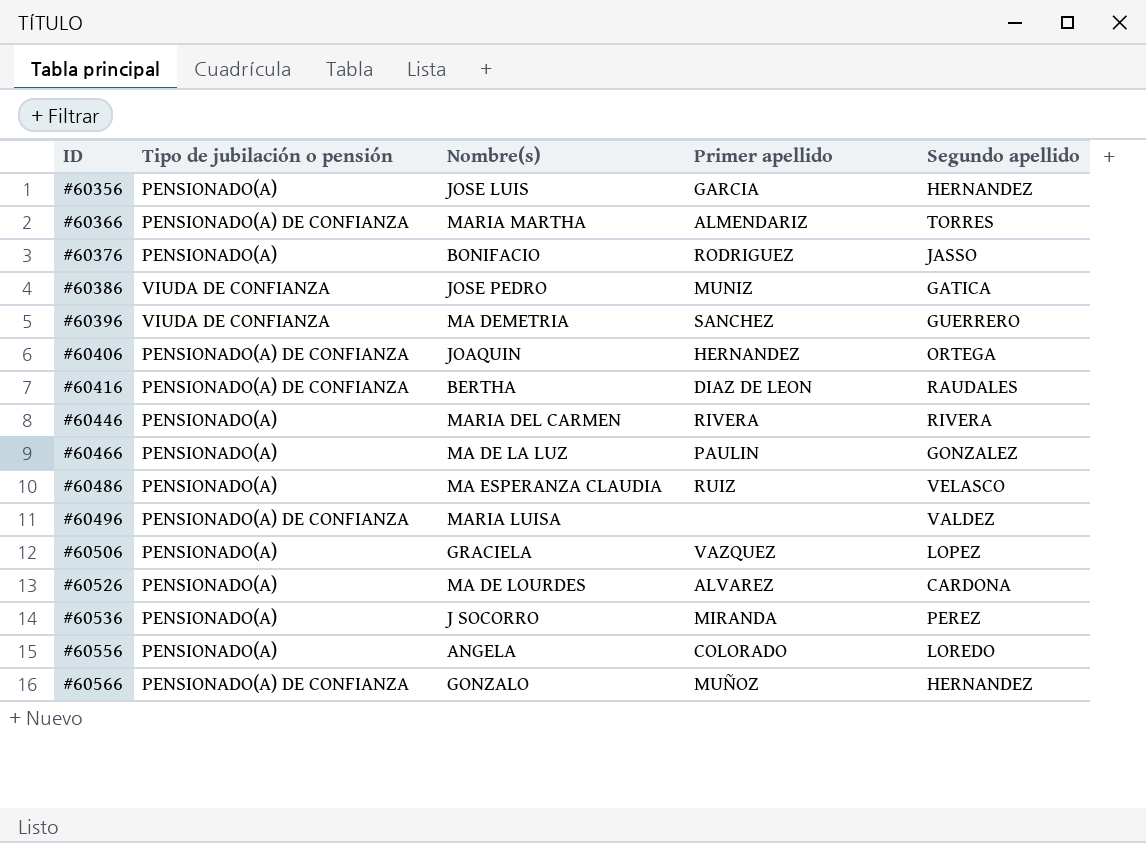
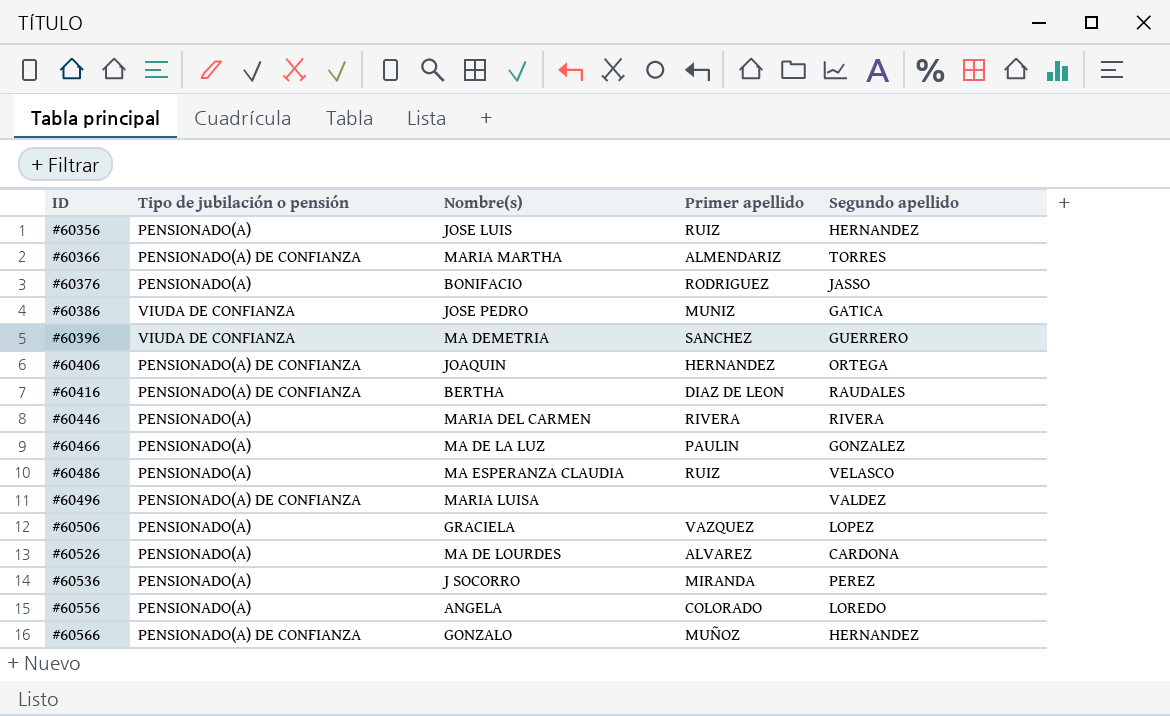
#60356 | Primer apellido: GARCIA -> RUIZ

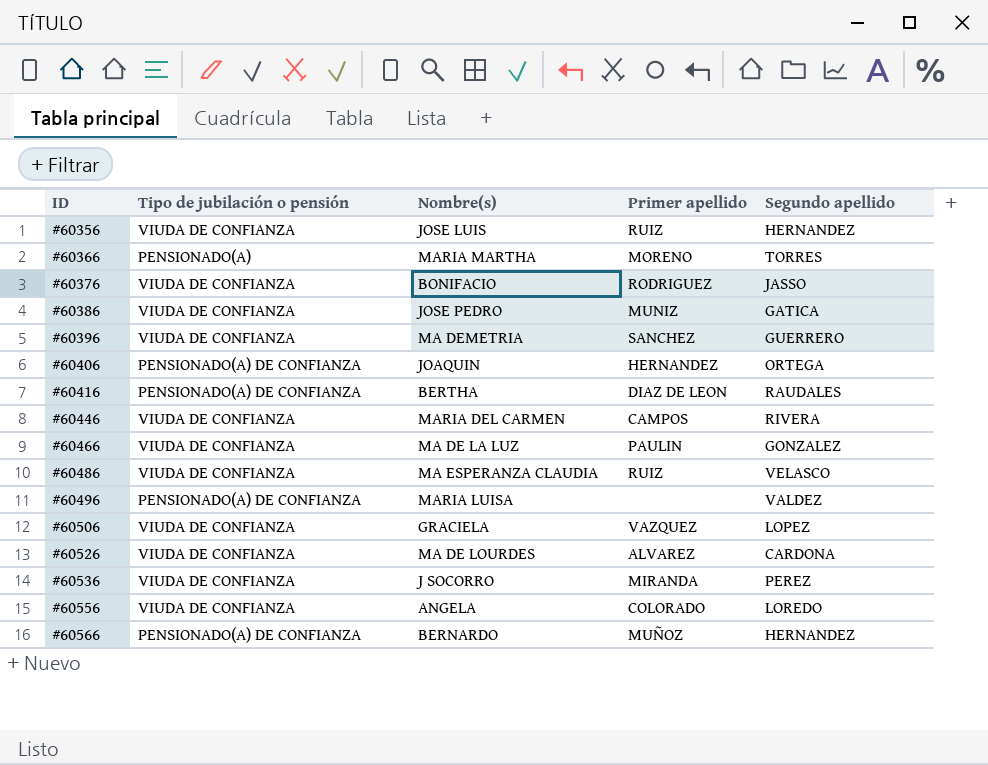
#60356 | Tipo de jubilación o pensión: PENSIONADO(A) -> VIUDA DE CONFIANZA
#60366 | Tipo de jubilación o pensión: PENSIONADO(A) DE CONFIANZA -> PENSIONADO(A)
#60366 | Primer apellido: ALMENDARIZ -> MORENO
#60376 | Tipo de jubilación o pensión: PENSIONADO(A) -> VIUDA DE CONFIANZA
#60446 | Tipo de jubilación o pensión: PENSIONADO(A) -> VIUDA DE CONFIANZA
#60446 | Primer apellido: RIVERA -> CAMPOS
#60466 | Tipo de jubilación o pensión: PENSIONADO(A) -> VIUDA DE CONFIANZA
#60486 | Tipo de jubilación o pensión: PENSIONADO(A) -> VIUDA DE CONFIANZA
#60506 | Tipo de jubilación o pensión: PENSIONADO(A) -> VIUDA DE CONFIANZA
#60526 | Tipo de jubilación o pensión: PENSIONADO(A) -> VIUDA DE CONFIANZA
#60536 | Tipo de jubilación o pensión: PENSIONADO(A) -> VIUDA DE CONFIANZA
#60556 | Tipo de jubilación o pensión: PENSIONADO(A) -> VIUDA DE CONFIANZA
#60566 | Nombre(s): GONZALO -> BERNARDO

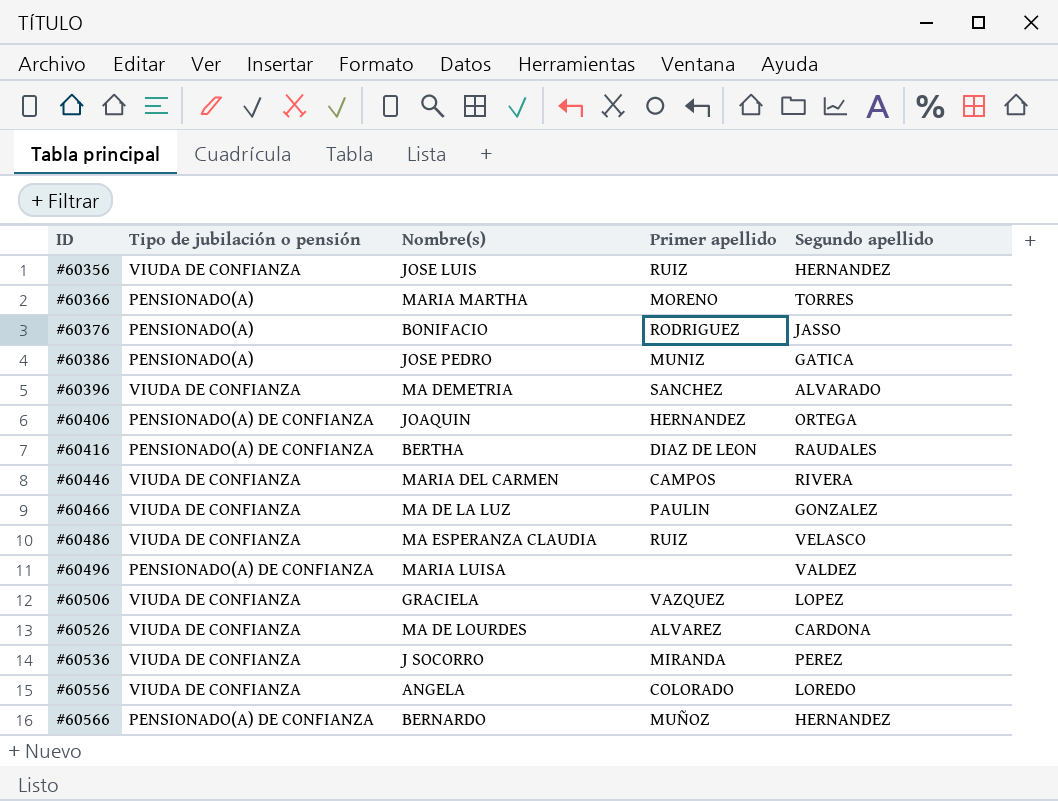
#60376 | Tipo de jubilación o pensión: VIUDA DE CONFIANZA -> PENSIONADO(A)
#60386 | Tipo de jubilación o pensión: VIUDA DE CONFIANZA -> PENSIONADO(A)
#60396 | Segundo apellido: GUERRERO -> ALVARADO

